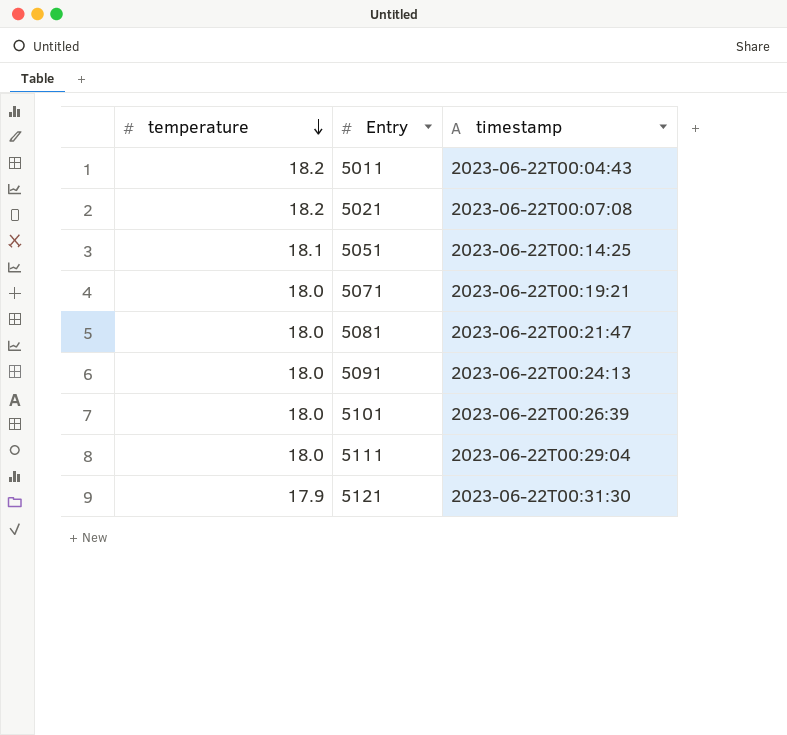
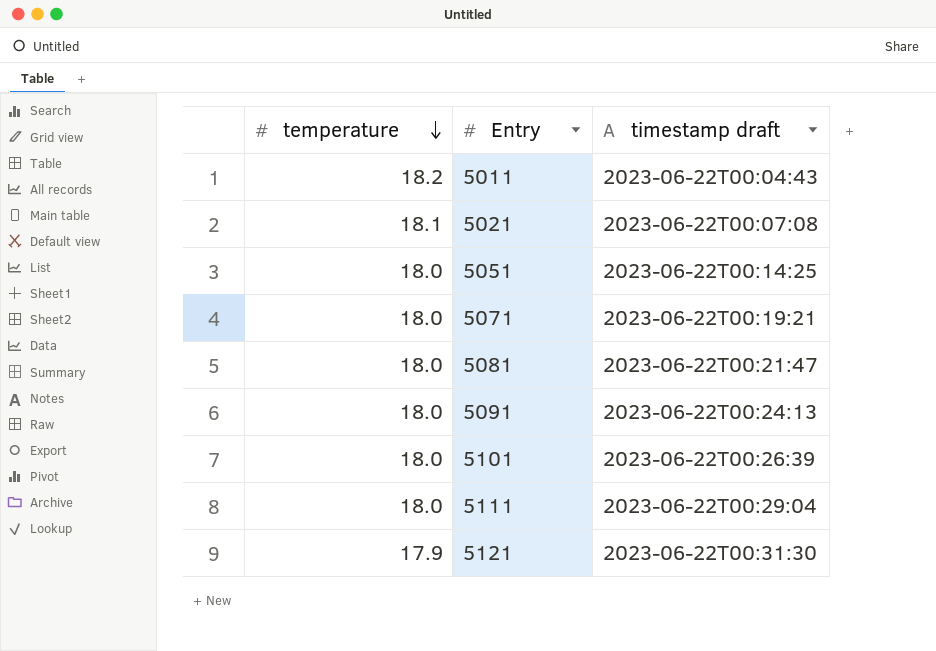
column name: timestamp -> timestamp draft
5021 | temperature: 18.2 -> 18.1
5051 | temperature: 18.1 -> 18.0

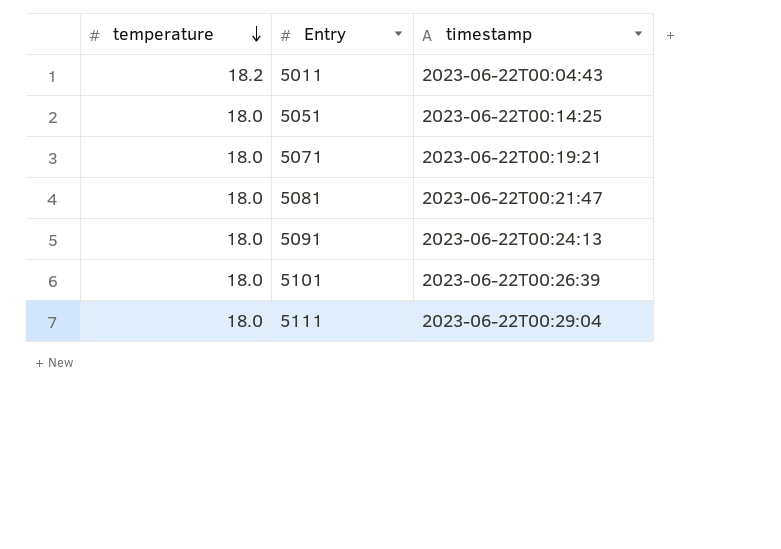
column name: timestamp draft -> timestamp
row 5021: 18.1 | 2023-06-22T00:07:08 -> none
row 5121: 17.9 | 2023-06-22T00:31:30 -> none

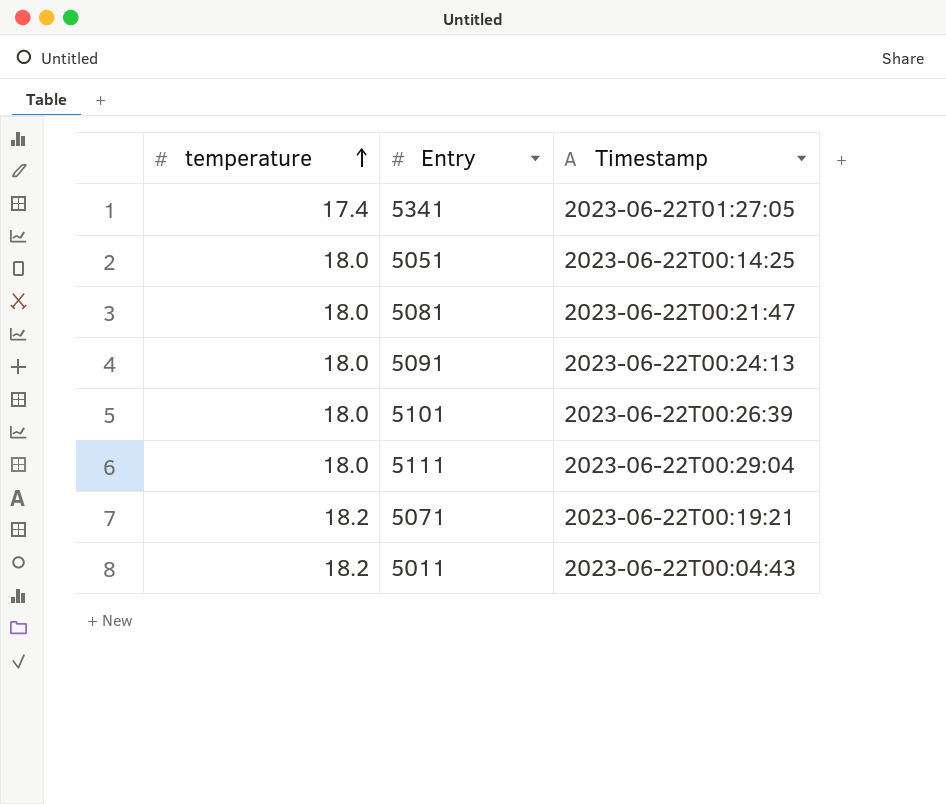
row order: temperature descending -> temperature ascending
column name: timestamp -> Timestamp
row 5341: none -> 17.4 | 2023-06-22T01:27:05
5071 | temperature: 18.0 -> 18.2

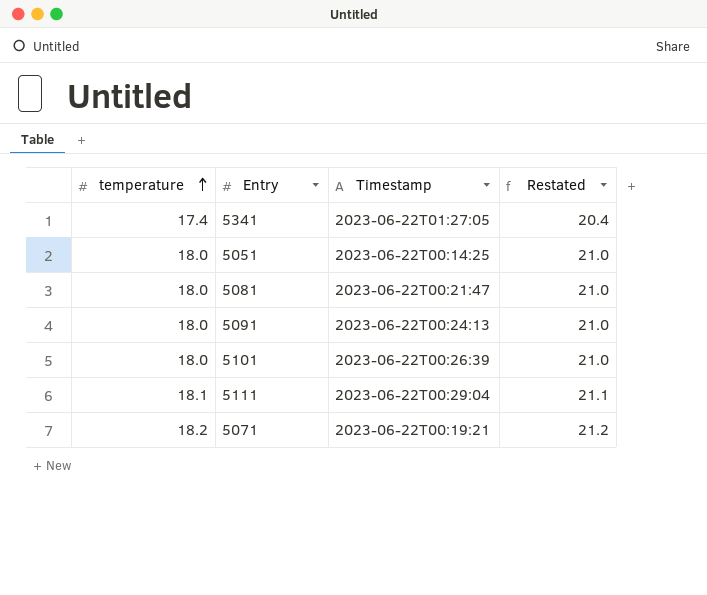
column Restated | formula: none -> [temperature] + 3
row 5011: 18.2 | 2023-06-22T00:04:43 -> none
5111 | temperature: 18.0 -> 18.1

